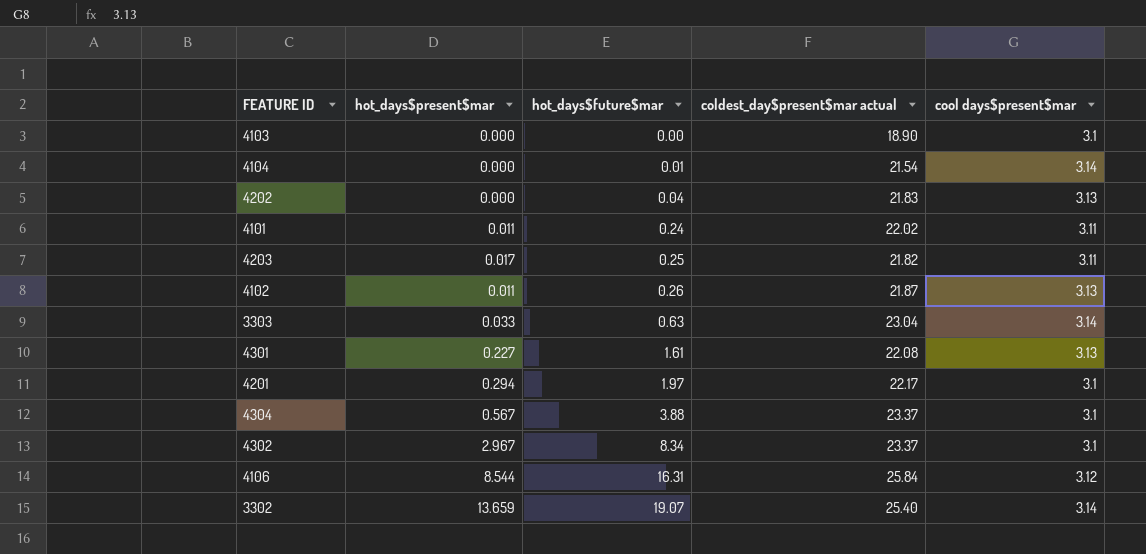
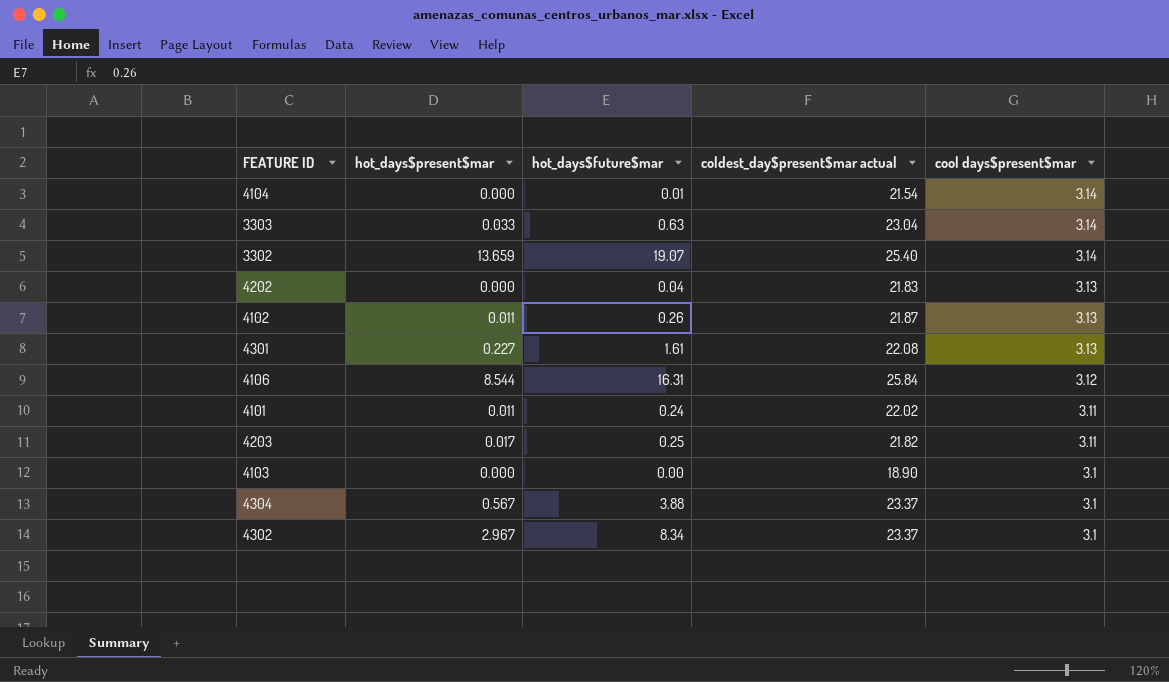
row order: hot_days$future$mar ascending -> cool days$present$mar descending
row 4201: 0.294 | 1.97 | 22.17 | 3.1 -> none

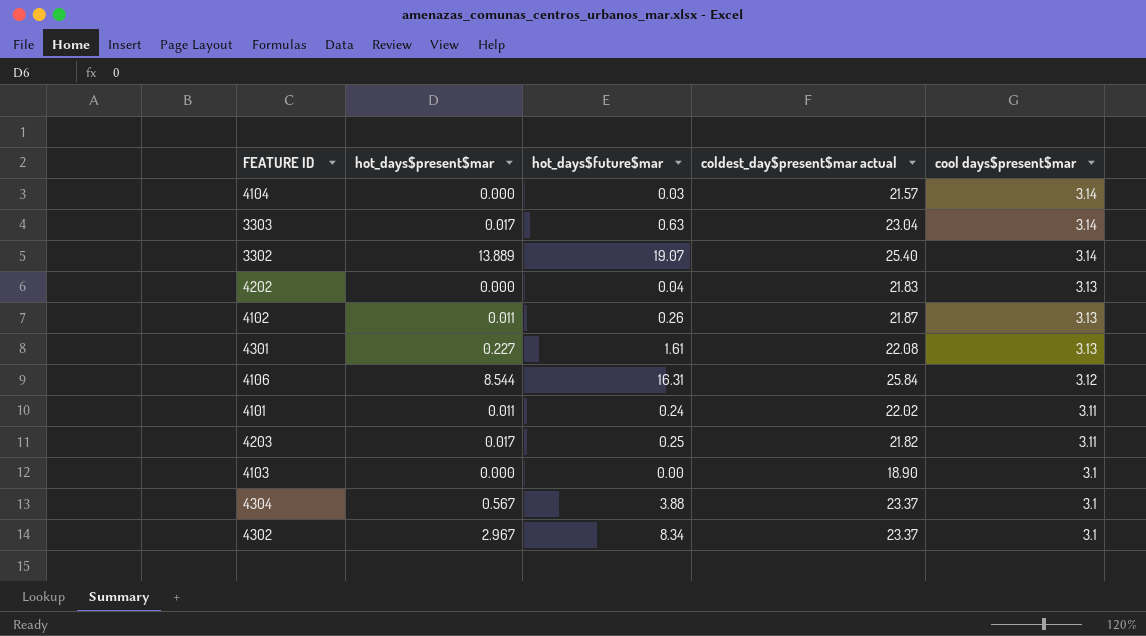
4104 | hot_days$future$mar: 0.01 -> 0.03
4104 | coldest_day$present$mar actual: 21.54 -> 21.57
3303 | hot_days$present$mar: 0.033 -> 0.017
3302 | hot_days$present$mar: 13.659 -> 13.889

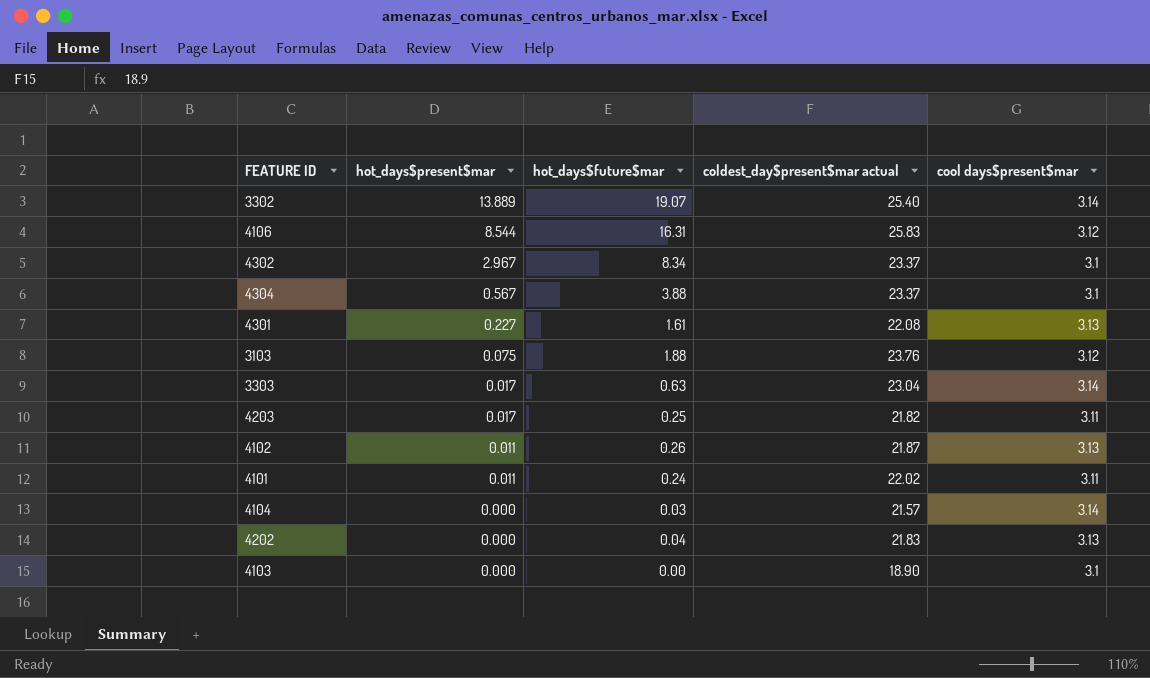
row order: cool days$present$mar descending -> hot_days$present$mar descending
4106 | coldest_day$present$mar actual: 25.84 -> 25.83
row 3103: none -> 0.075 | 1.88 | 23.76 | 3.12

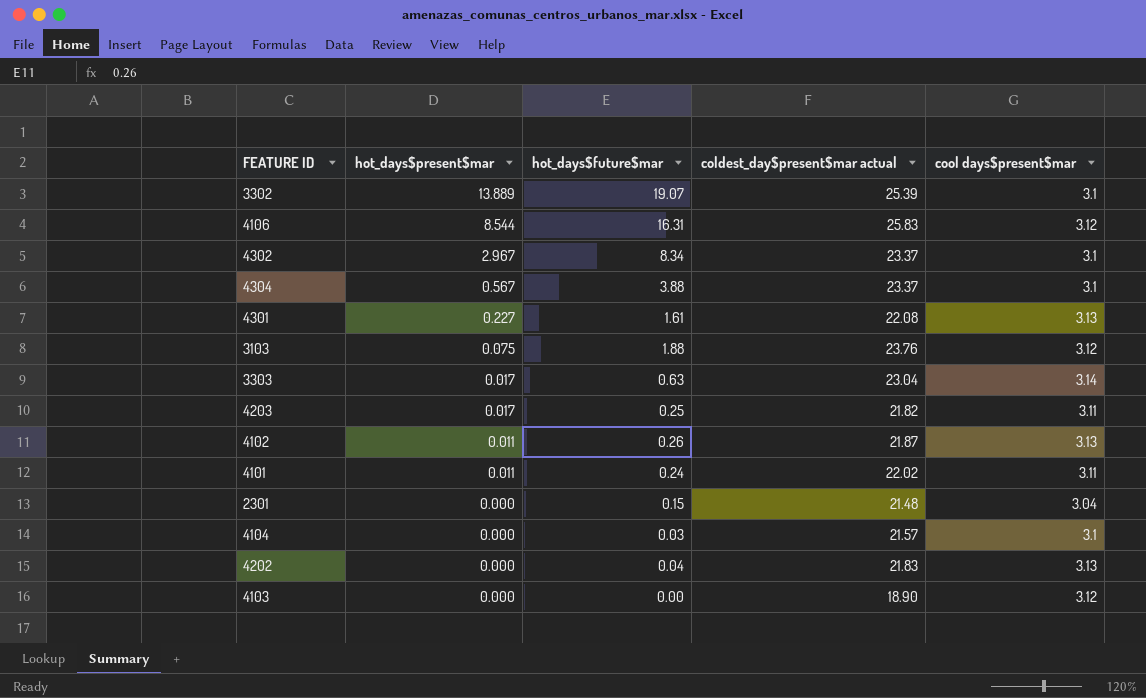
3302 | coldest_day$present$mar actual: 25.40 -> 25.39
3302 | cool days$present$mar: 3.14 -> 3.1
row 2301: none -> 0.000 | 0.15 | 21.48 | 3.04
4104 | cool days$present$mar: 3.14 -> 3.1
4103 | cool days$present$mar: 3.1 -> 3.12

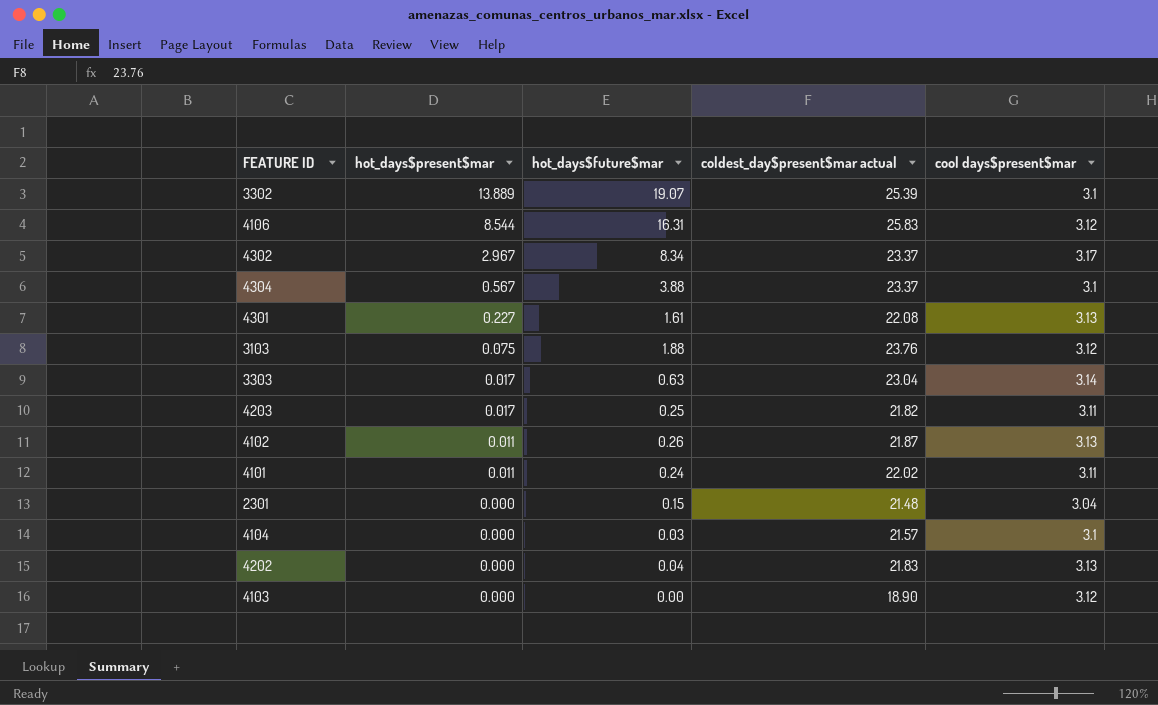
4302 | cool days$present$mar: 3.1 -> 3.17

